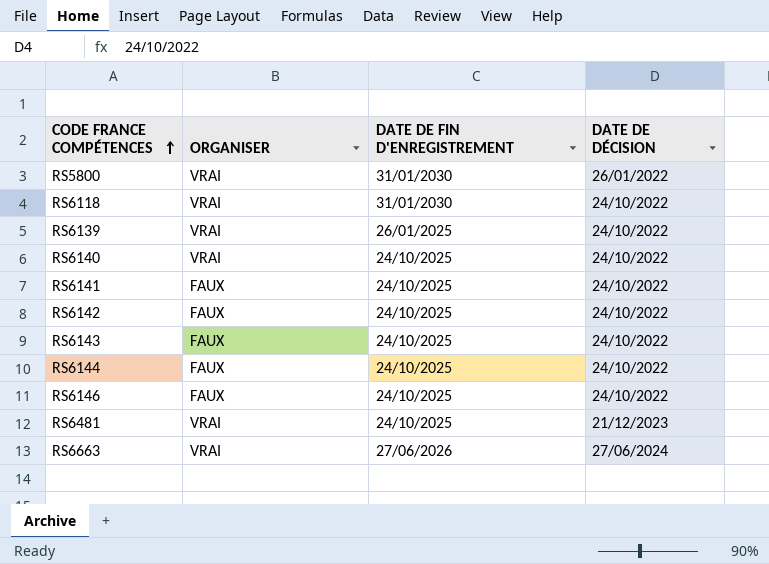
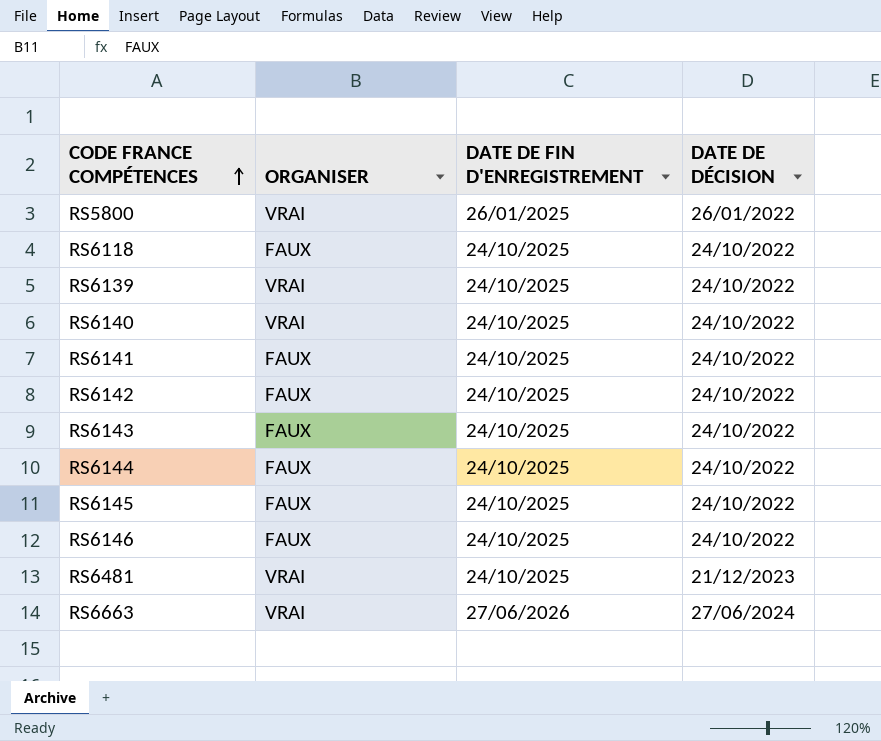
RS5800 | DATE DE FIN D'ENREGISTREMENT: 31/01/2030 -> 26/01/2025
RS6118 | ORGANISER: VRAI -> FAUX
RS6118 | DATE DE FIN D'ENREGISTREMENT: 31/01/2030 -> 24/10/2025
RS6139 | DATE DE FIN D'ENREGISTREMENT: 26/01/2025 -> 24/10/2025
row RS6145: none -> FAUX | 24/10/2025 | 24/10/2022

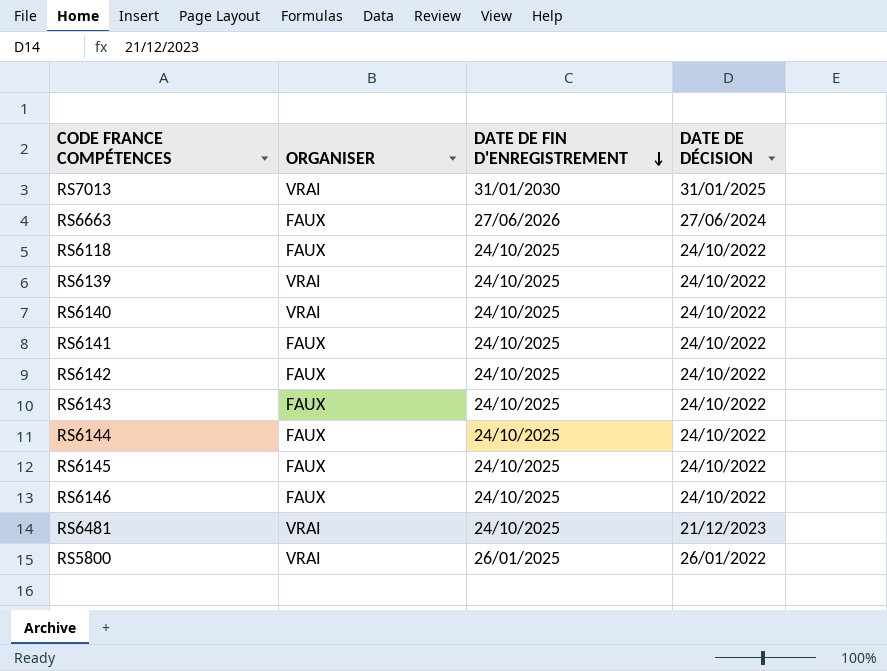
row order: CODE FRANCE COMPÉTENCES ascending -> DATE DE FIN D'ENREGISTREMENT descending
row RS7013: none -> VRAI | 31/01/2030 | 31/01/2025
RS6663 | ORGANISER: VRAI -> FAUX

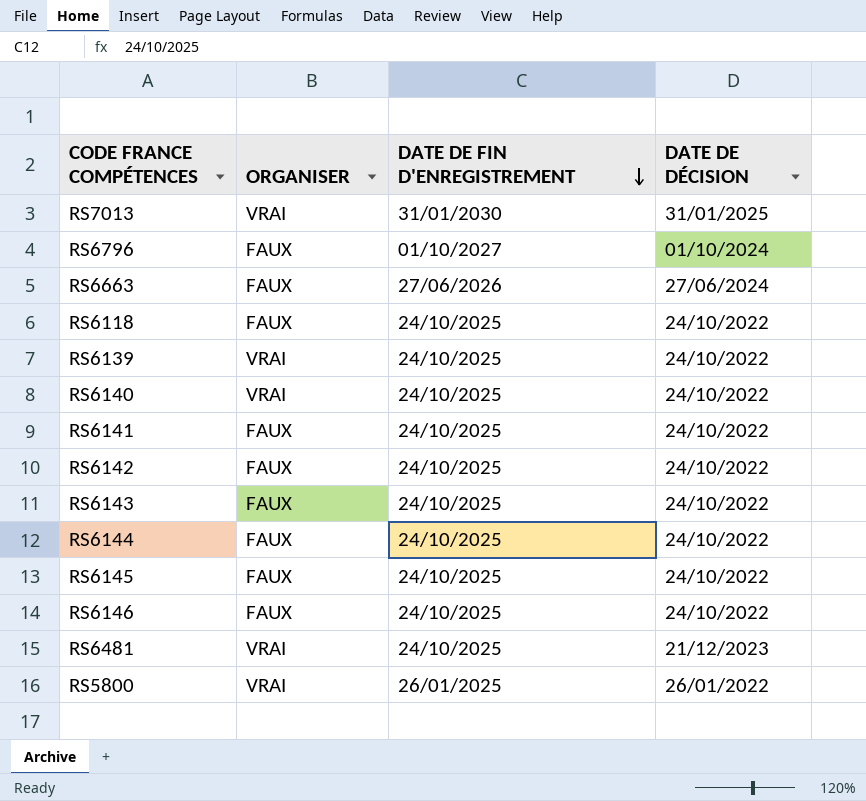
row RS6796: none -> FAUX | 01/10/2027 | 01/10/2024

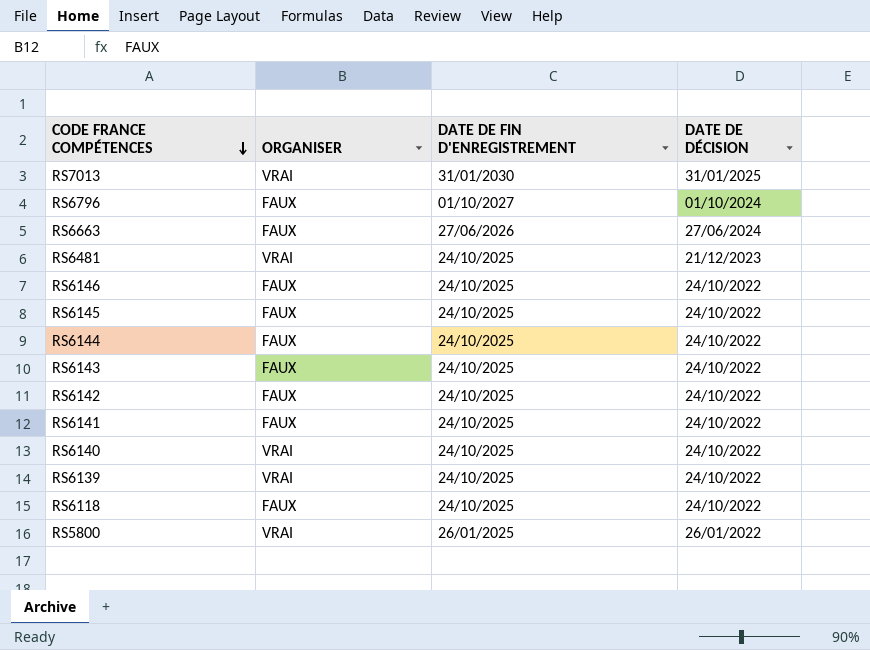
row order: DATE DE FIN D'ENREGISTREMENT descending -> CODE FRANCE COMPÉTENCES descending

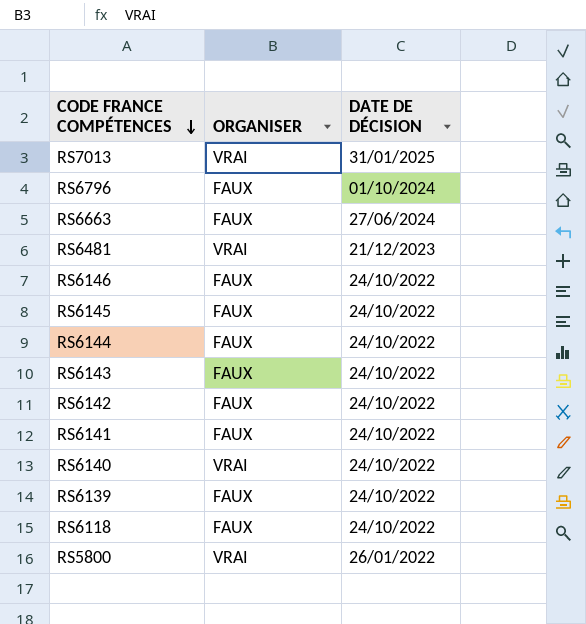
column DATE DE FIN D'ENREGISTREMENT | position: 3 -> none
RS6139 | ORGANISER: VRAI -> FAUX

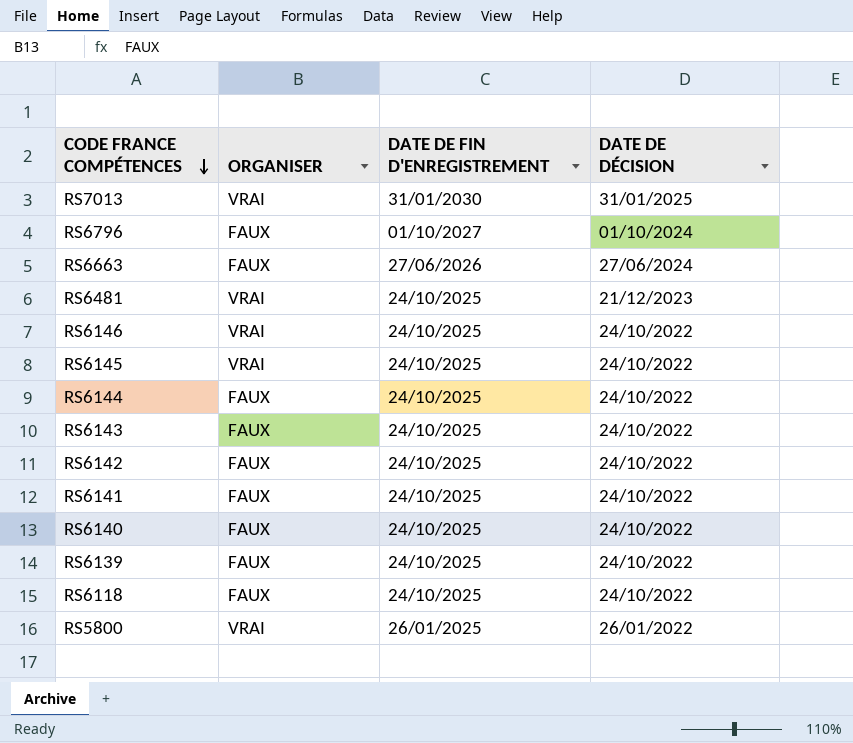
column DATE DE FIN D'ENREGISTREMENT | position: none -> 3
RS6146 | ORGANISER: FAUX -> VRAI
RS6145 | ORGANISER: FAUX -> VRAI
RS6140 | ORGANISER: VRAI -> FAUX

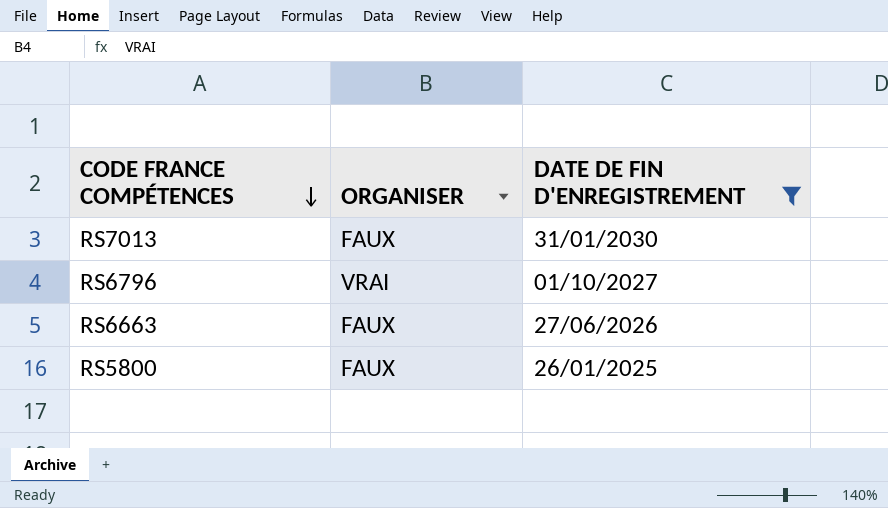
filter: none -> DATE DE FIN D'ENREGISTREMENT != 24/10/2025
column DATE DE DÉCISION | position: 4 -> none
RS7013 | ORGANISER: VRAI -> FAUX
RS6796 | ORGANISER: FAUX -> VRAI
RS5800 | ORGANISER: VRAI -> FAUX

